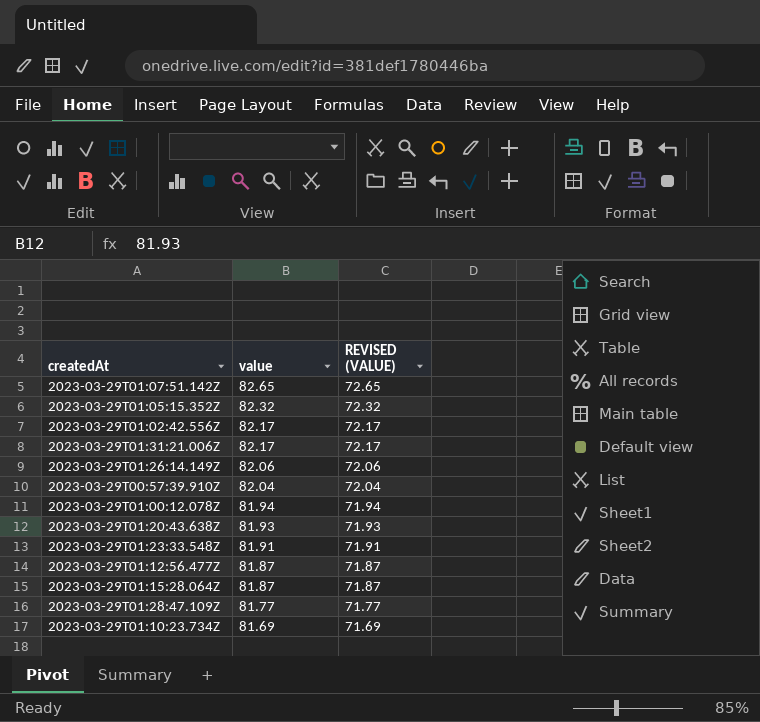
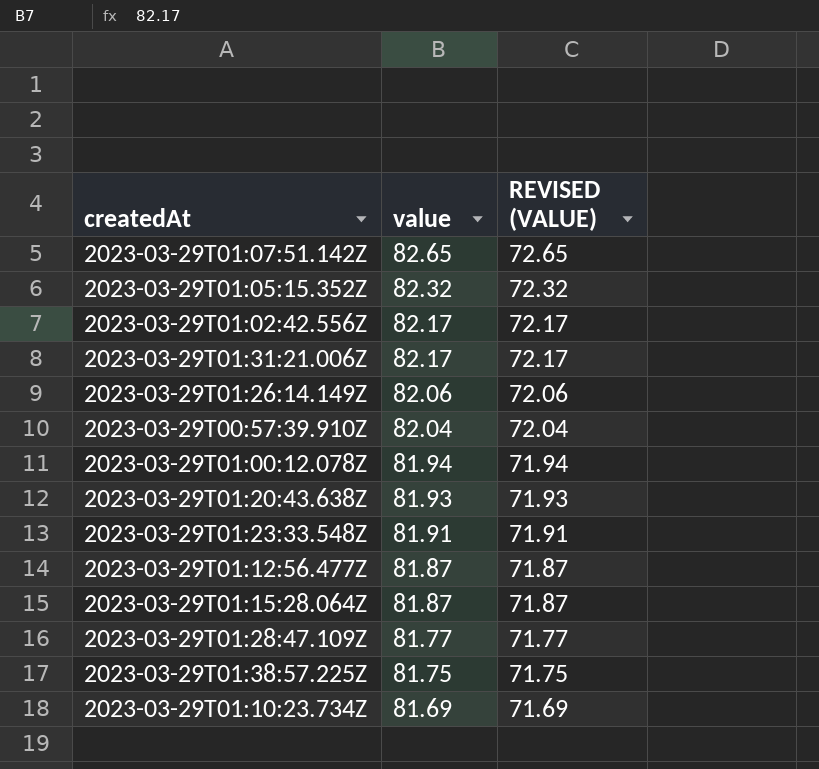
row 2023-03-29T01:38:57.225Z: none -> 81.75 | 71.75

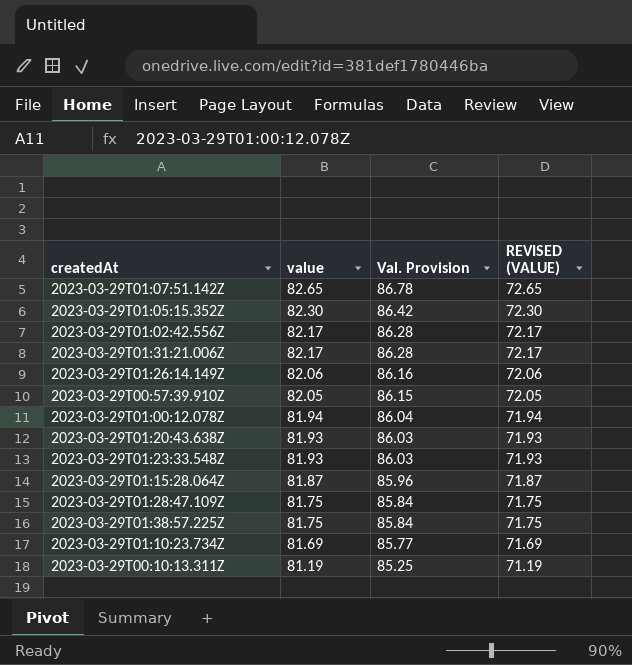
column Val. Provision | formula: none -> [value] * 1.05
row 2023-03-29T01:12:56.477Z: 81.87 | 71.87 -> none
2023-03-29T01:05:15.352Z | value: 82.32 -> 82.30
2023-03-29T01:05:15.352Z | REVISED (VALUE): 72.32 -> 72.30
2023-03-29T00:57:39.910Z | value: 82.04 -> 82.05
2023-03-29T00:57:39.910Z | REVISED (VALUE): 72.04 -> 72.05
2023-03-29T01:23:33.548Z | value: 81.91 -> 81.93
2023-03-29T01:23:33.548Z | REVISED (VALUE): 71.91 -> 71.93
2023-03-29T01:28:47.109Z | value: 81.77 -> 81.75
2023-03-29T01:28:47.109Z | REVISED (VALUE): 71.77 -> 71.75
row 2023-03-29T00:10:13.311Z: none -> 81.19 | 85.25 | 71.19

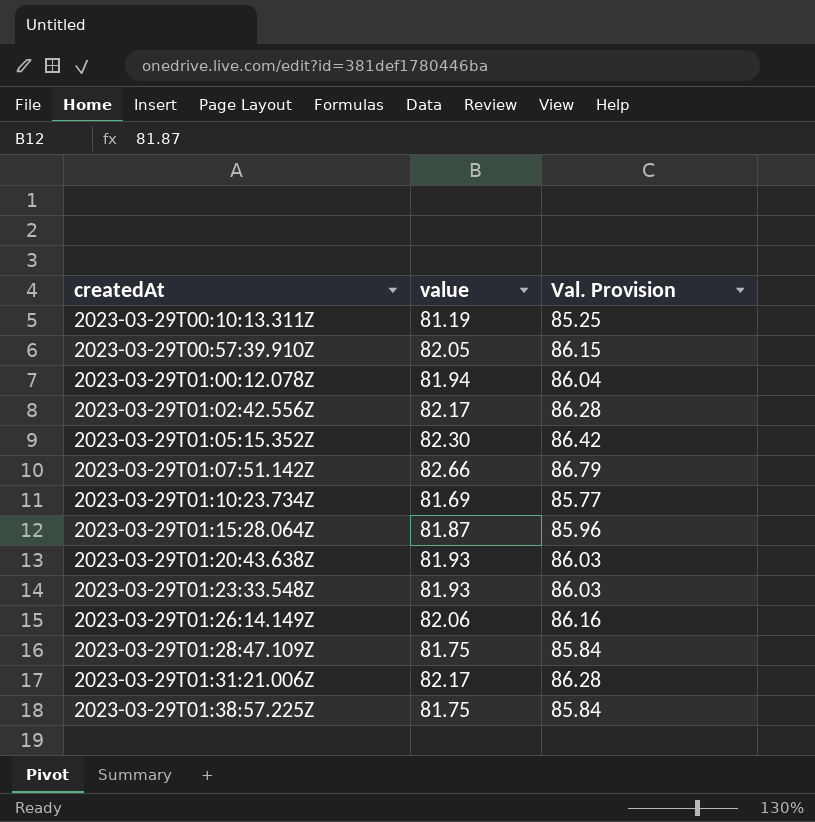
row order: value descending -> createdAt ascending
column REVISED (VALUE) | formula: [value] - 10 -> none
2023-03-29T01:07:51.142Z | value: 82.65 -> 82.66
2023-03-29T01:07:51.142Z | Val. Provision: 86.78 -> 86.79

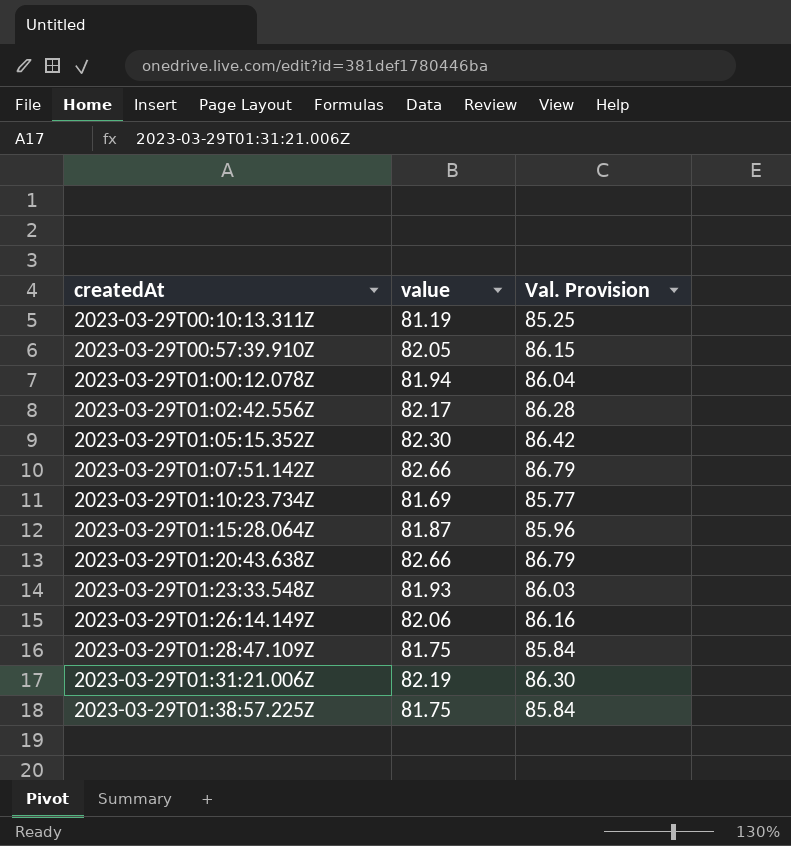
2023-03-29T01:20:43.638Z | value: 81.93 -> 82.66
2023-03-29T01:20:43.638Z | Val. Provision: 86.03 -> 86.79
2023-03-29T01:31:21.006Z | value: 82.17 -> 82.19
2023-03-29T01:31:21.006Z | Val. Provision: 86.28 -> 86.30

